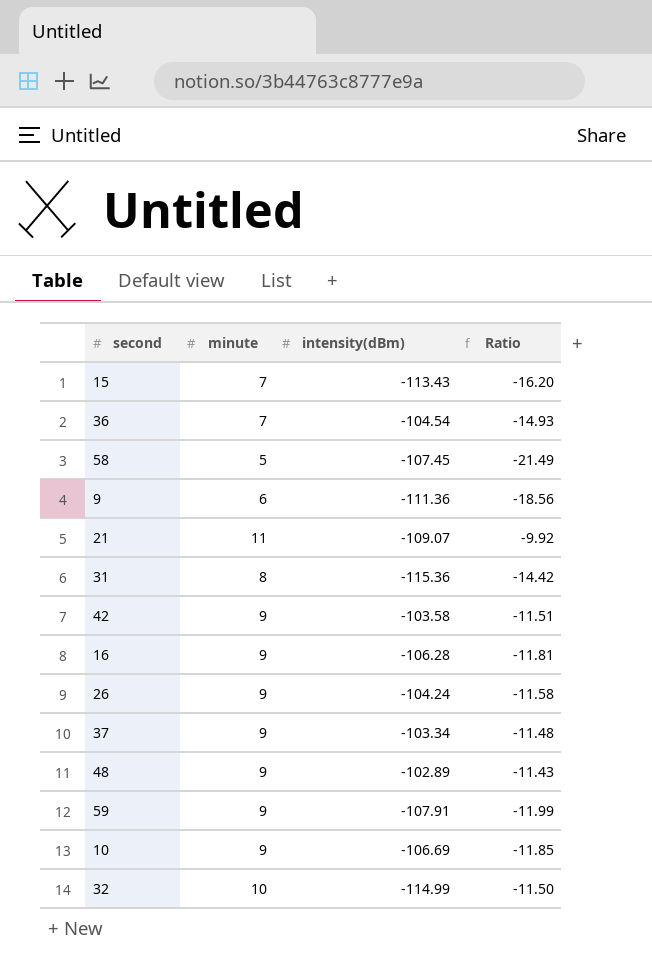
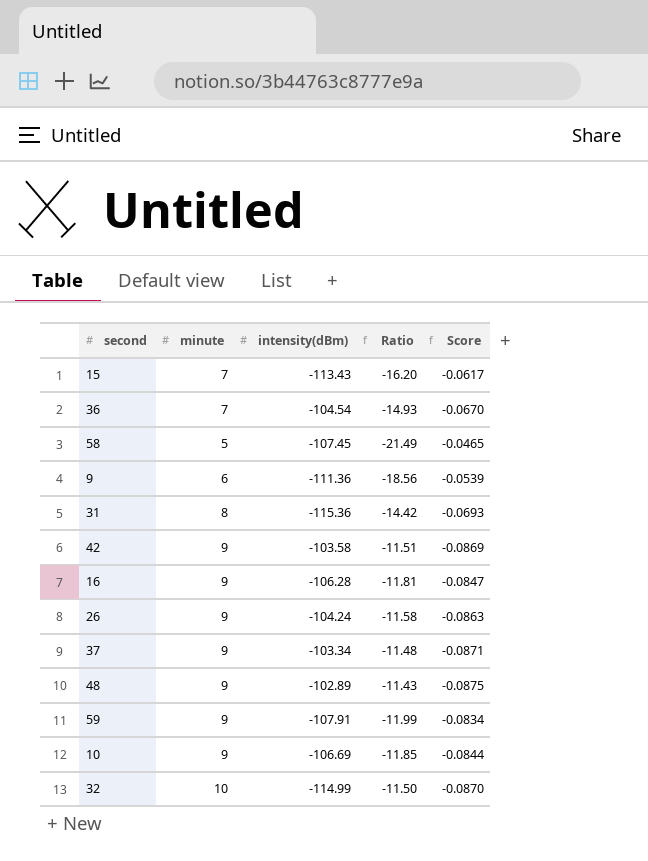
column Score | formula: none -> [minute] / [intensity(dBm)]
row 21: 11 | -109.07 | -9.92 -> none

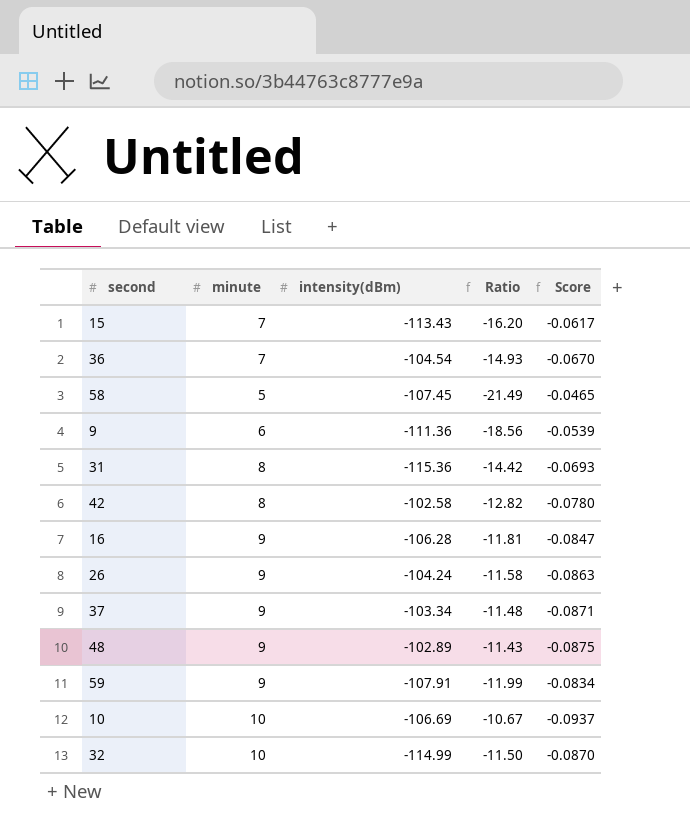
42 | minute: 9 -> 8
42 | intensity(dBm): -103.58 -> -102.58
42 | Ratio: -11.51 -> -12.82
42 | Score: -0.0869 -> -0.0780
10 | minute: 9 -> 10
10 | Ratio: -11.85 -> -10.67
10 | Score: -0.0844 -> -0.0937

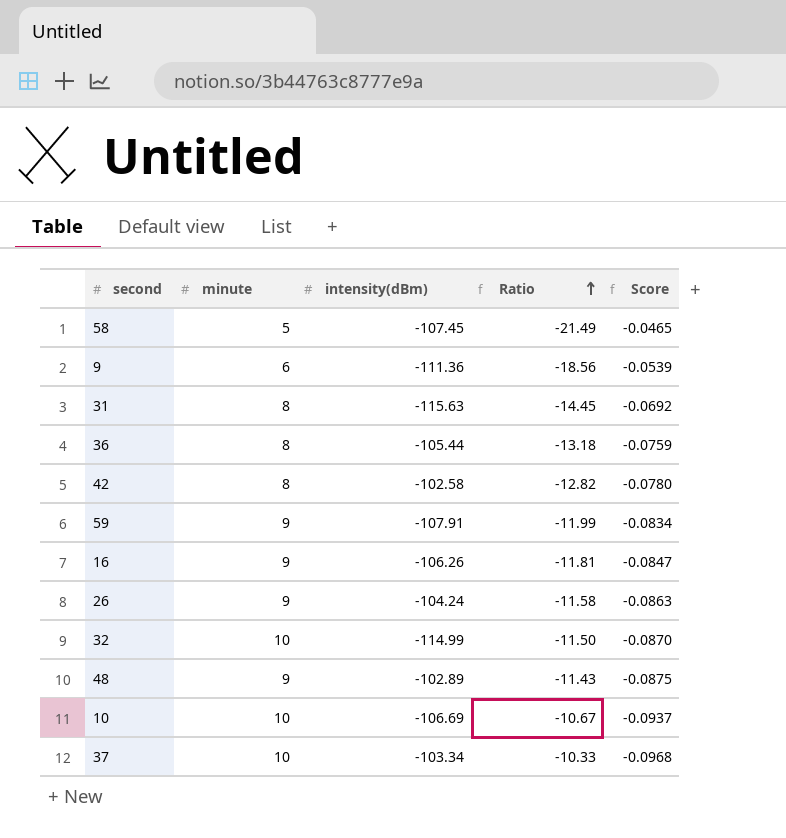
row order: none -> Ratio ascending
row 15: 7 | -113.43 | -16.20 | -0.0617 -> none
31 | intensity(dBm): -115.36 -> -115.63
31 | Ratio: -14.42 -> -14.45
31 | Score: -0.0693 -> -0.0692
36 | minute: 7 -> 8
36 | intensity(dBm): -104.54 -> -105.44
36 | Ratio: -14.93 -> -13.18
36 | Score: -0.0670 -> -0.0759
16 | intensity(dBm): -106.28 -> -106.26
37 | minute: 9 -> 10
37 | Ratio: -11.48 -> -10.33
37 | Score: -0.0871 -> -0.0968

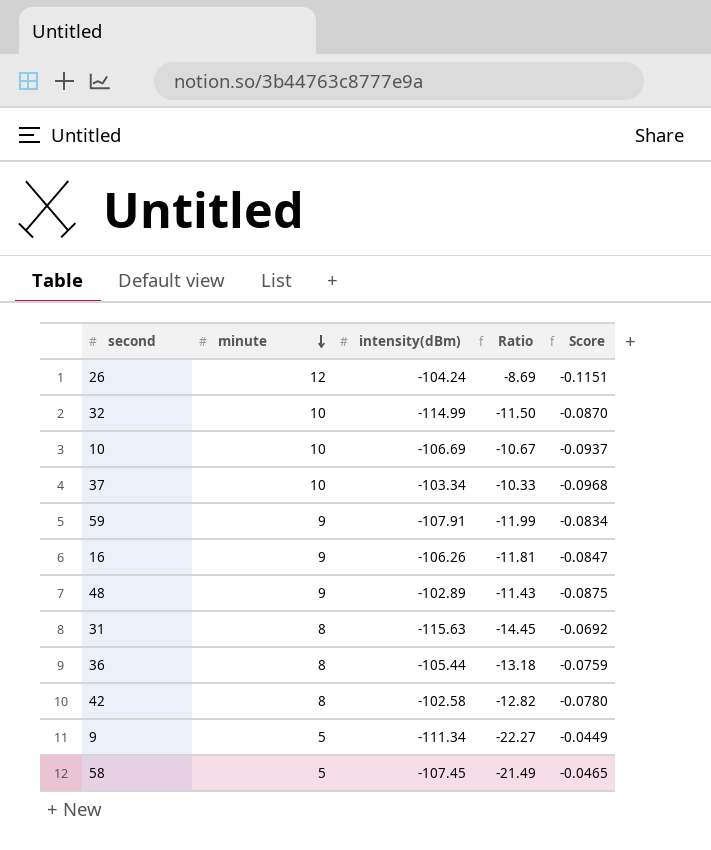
row order: Ratio ascending -> minute descending
26 | minute: 9 -> 12
26 | Ratio: -11.58 -> -8.69
26 | Score: -0.0863 -> -0.1151
9 | minute: 6 -> 5
9 | intensity(dBm): -111.36 -> -111.34
9 | Ratio: -18.56 -> -22.27
9 | Score: -0.0539 -> -0.0449

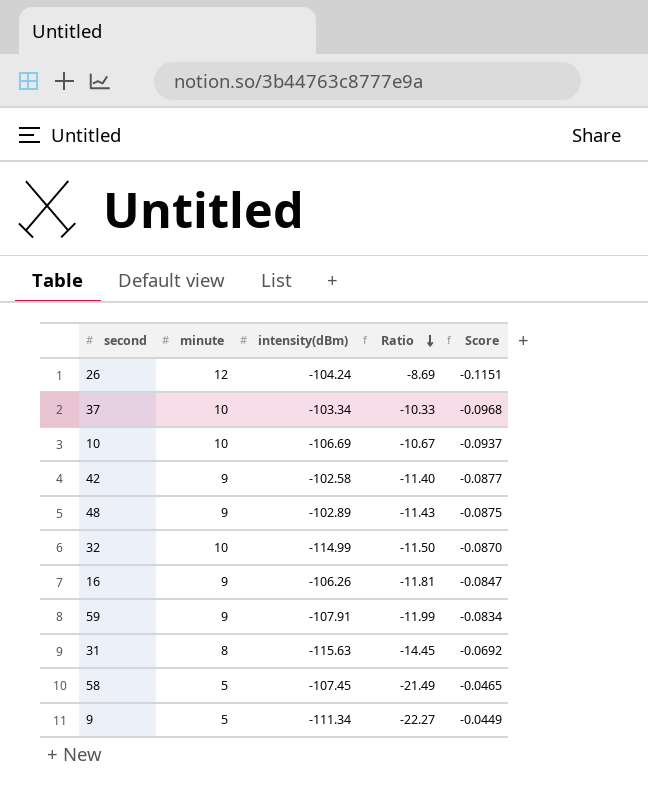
row order: minute descending -> Ratio descending
row 36: 8 | -105.44 | -13.18 | -0.0759 -> none
42 | minute: 8 -> 9
42 | Ratio: -12.82 -> -11.40
42 | Score: -0.0780 -> -0.0877

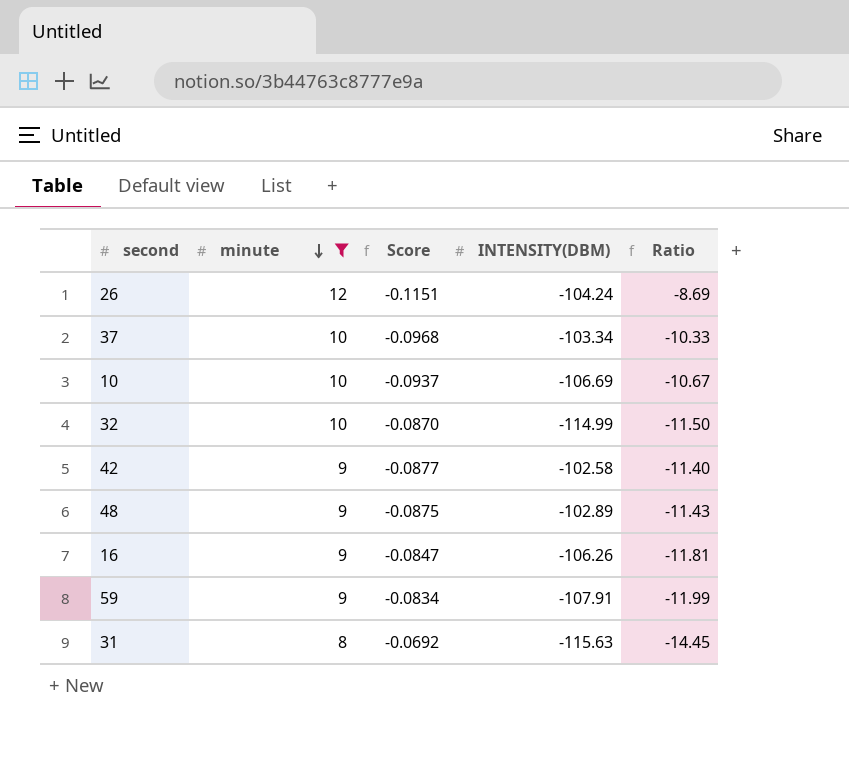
filter: none -> minute != 5
row order: Ratio descending -> minute descending
column Score | position: 5 -> 3
column name: intensity(dBm) -> INTENSITY(DBM)

